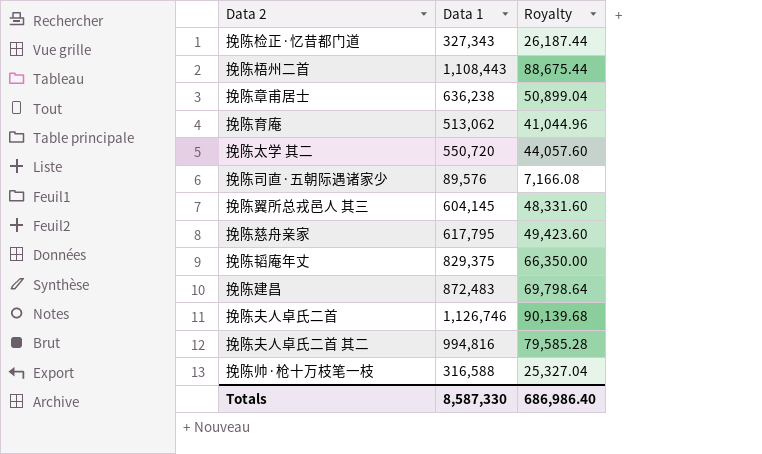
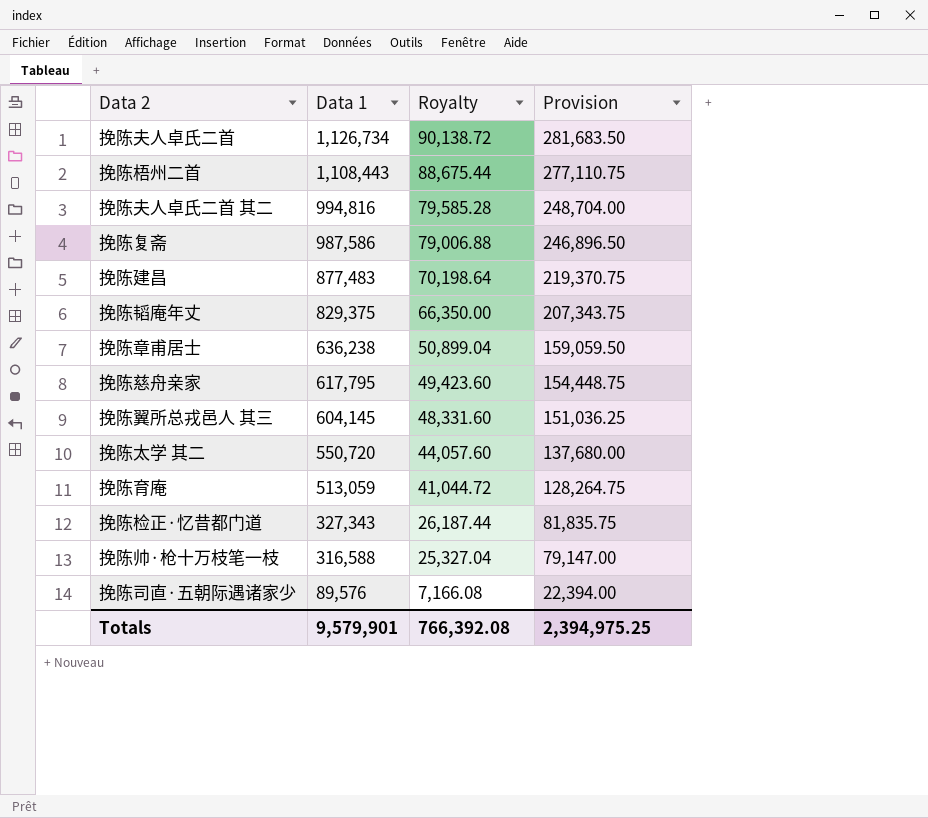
row order: none -> Data 1 descending
column Provision | formula: none -> [Data 1] * 0.25
挽陈夫人卓氏二首 | Data 1: 1,126,746 -> 1,126,734
挽陈夫人卓氏二首 | Royalty: 90,139.68 -> 90,138.72
row 挽陈复斋: none -> 987,586 | 79,006.88 | 246,896.50
挽陈建昌 | Data 1: 872,483 -> 877,483
挽陈建昌 | Royalty: 69,798.64 -> 70,198.64
挽陈育庵 | Data 1: 513,062 -> 513,059
挽陈育庵 | Royalty: 41,044.96 -> 41,044.72
Totals | Data 1: 8,587,330 -> 9,579,901
Totals | Royalty: 686,986.40 -> 766,392.08

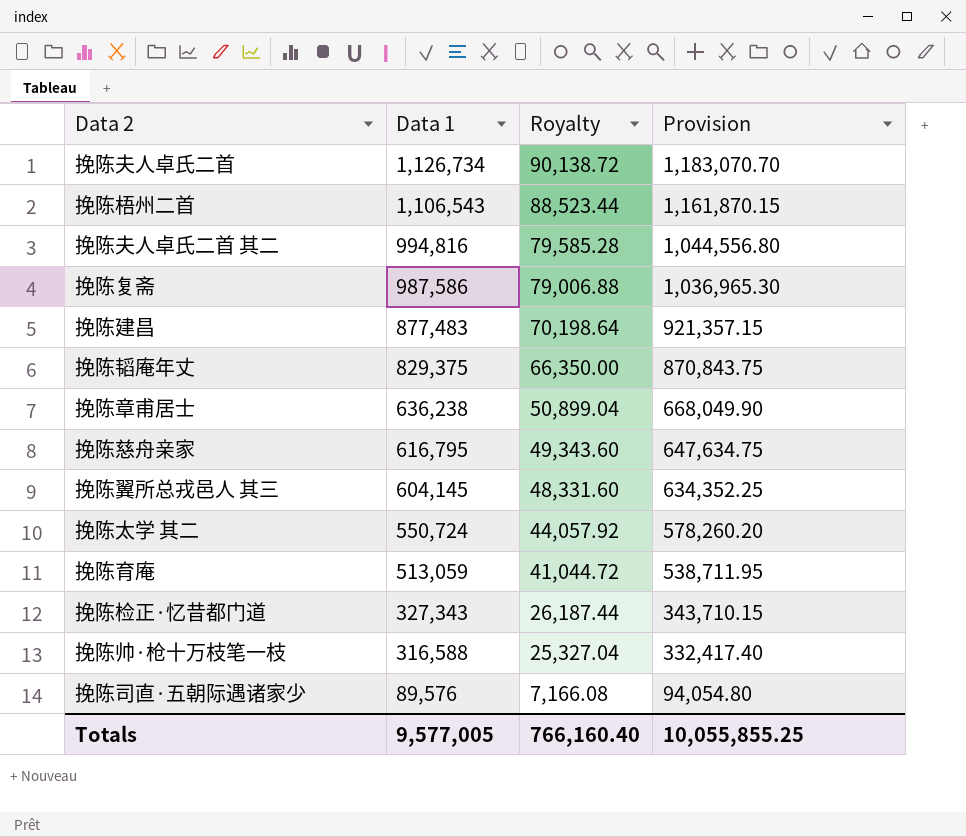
column Provision | formula: [Data 1] * 0.25 -> [Data 1] * 1.05
挽陈梧州二首 | Data 1: 1,108,443 -> 1,106,543
挽陈梧州二首 | Royalty: 88,675.44 -> 88,523.44
挽陈慈舟亲家 | Data 1: 617,795 -> 616,795
挽陈慈舟亲家 | Royalty: 49,423.60 -> 49,343.60
挽陈太学 其二 | Data 1: 550,720 -> 550,724
挽陈太学 其二 | Royalty: 44,057.60 -> 44,057.92
Totals | Data 1: 9,579,901 -> 9,577,005
Totals | Royalty: 766,392.08 -> 766,160.40
Totals | Provision: 2,394,975.25 -> 10,055,855.25

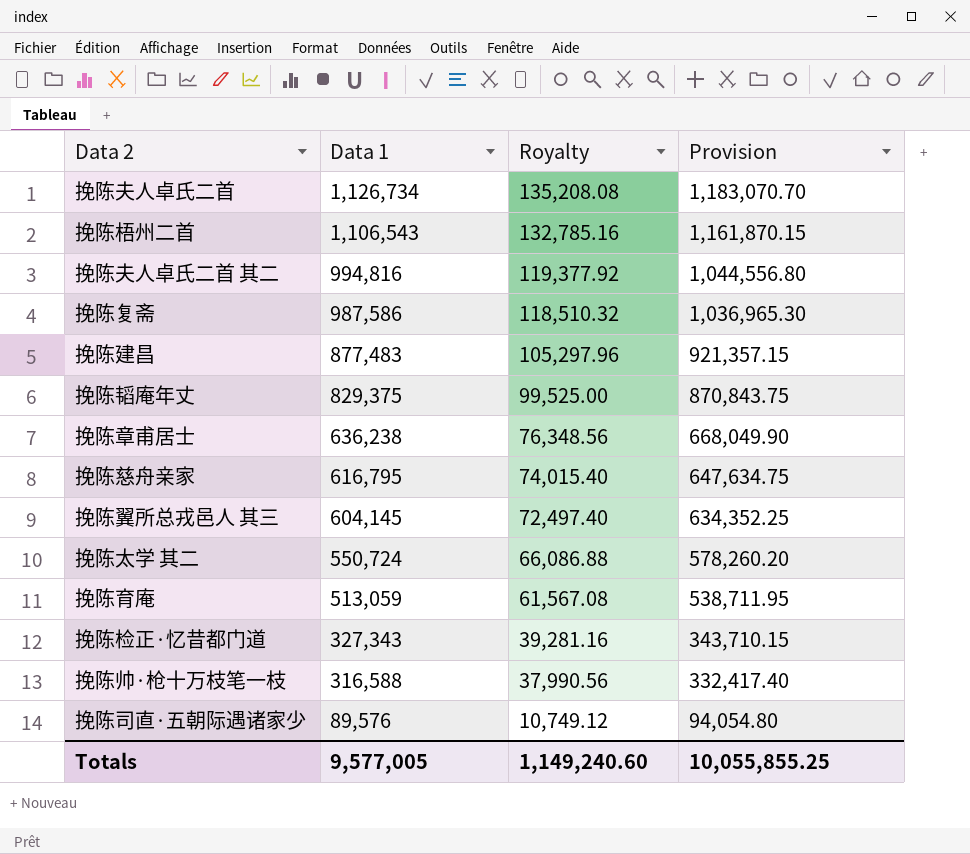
column Royalty | formula: [Data 1] * 0.08 -> [Data 1] * 0.12
Totals | Royalty: 766,160.40 -> 1,149,240.60

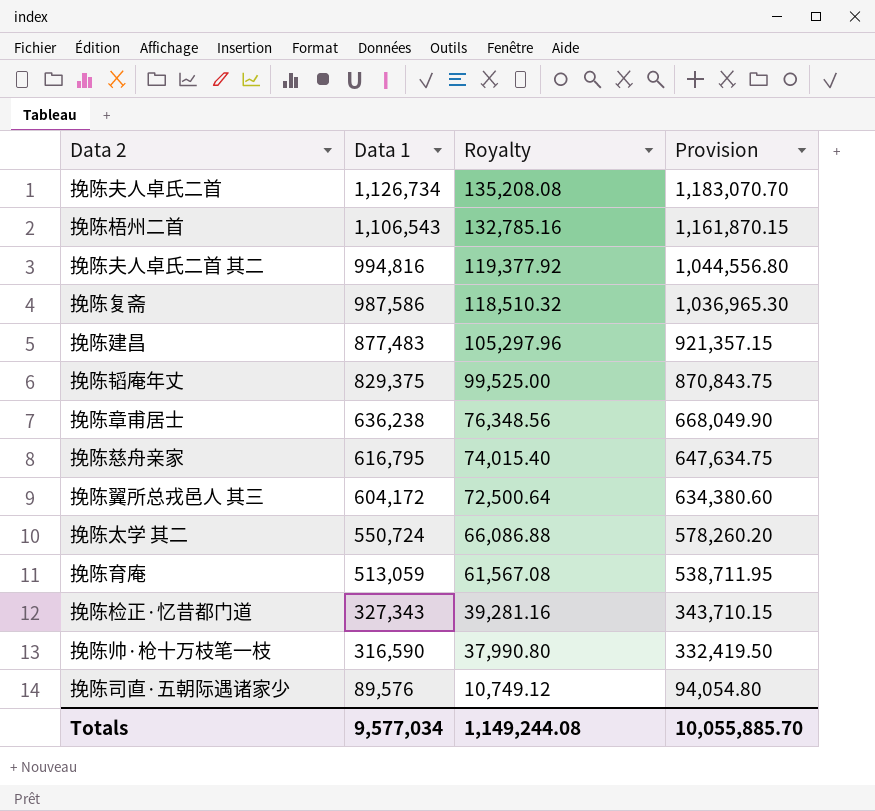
挽陈翼所总戎邑人 其三 | Data 1: 604,145 -> 604,172
挽陈翼所总戎邑人 其三 | Royalty: 72,497.40 -> 72,500.64
挽陈翼所总戎邑人 其三 | Provision: 634,352.25 -> 634,380.60
挽陈帅·枪十万枝笔一枝 | Data 1: 316,588 -> 316,590
挽陈帅·枪十万枝笔一枝 | Royalty: 37,990.56 -> 37,990.80
挽陈帅·枪十万枝笔一枝 | Provision: 332,417.40 -> 332,419.50
Totals | Data 1: 9,577,005 -> 9,577,034
Totals | Royalty: 1,149,240.60 -> 1,149,244.08
Totals | Provision: 10,055,855.25 -> 10,055,885.70

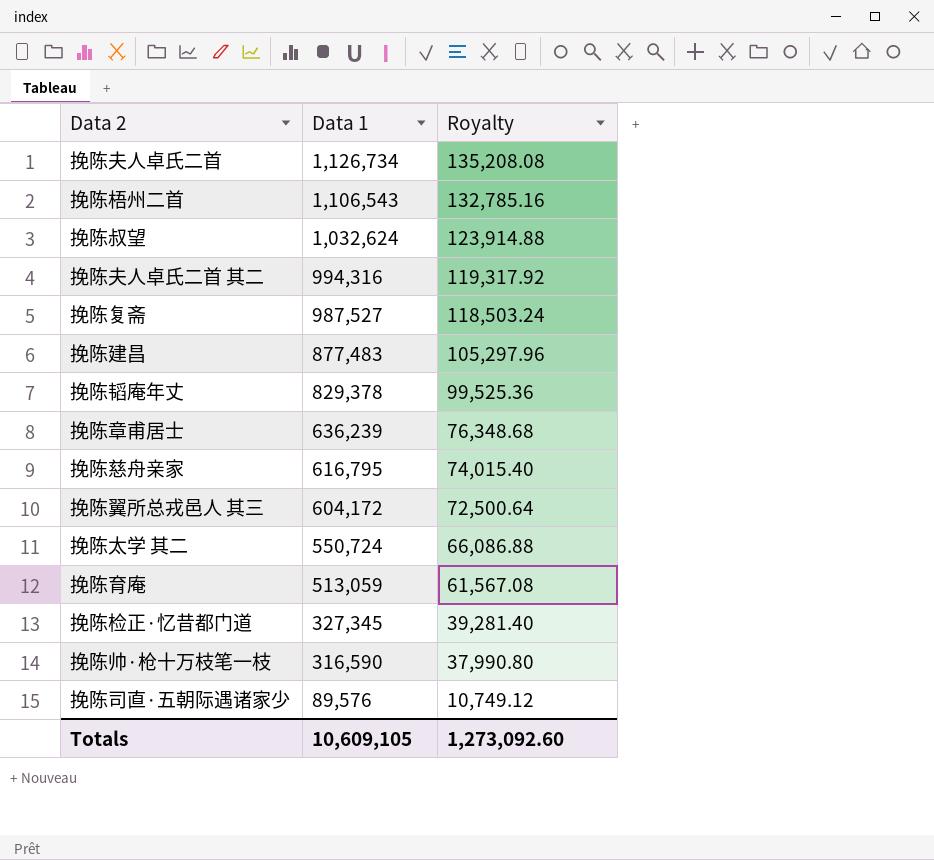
column Provision | formula: [Data 1] * 1.05 -> none
row 挽陈叔望: none -> 1,032,624 | 123,914.88
挽陈夫人卓氏二首 其二 | Data 1: 994,816 -> 994,316
挽陈夫人卓氏二首 其二 | Royalty: 119,377.92 -> 119,317.92
挽陈复斋 | Data 1: 987,586 -> 987,527
挽陈复斋 | Royalty: 118,510.32 -> 118,503.24
挽陈韬庵年丈 | Data 1: 829,375 -> 829,378
挽陈韬庵年丈 | Royalty: 99,525.00 -> 99,525.36
挽陈章甫居士 | Data 1: 636,238 -> 636,239
挽陈章甫居士 | Royalty: 76,348.56 -> 76,348.68
挽陈检正·忆昔都门道 | Data 1: 327,343 -> 327,345
挽陈检正·忆昔都门道 | Royalty: 39,281.16 -> 39,281.40
Totals | Data 1: 9,577,034 -> 10,609,105
Totals | Royalty: 1,149,244.08 -> 1,273,092.60

